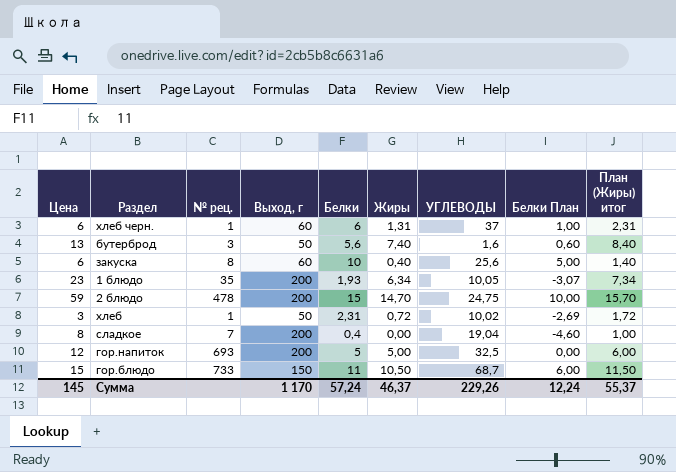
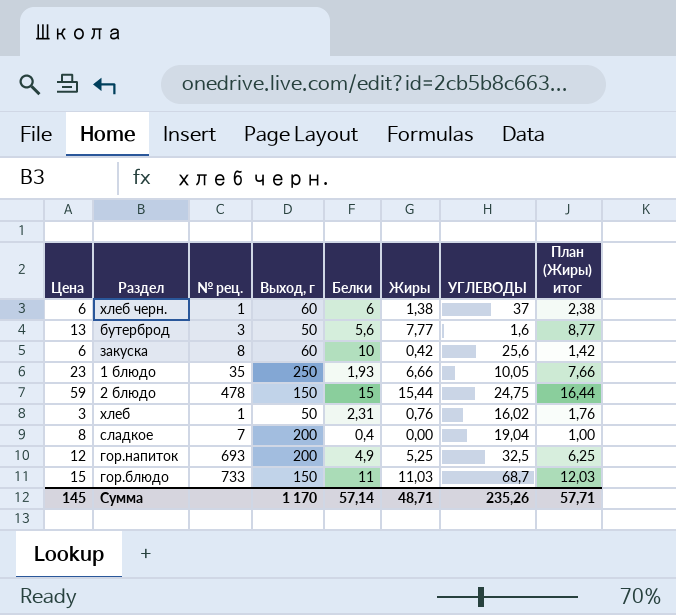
column Белки План | formula: [Белки] - 5 -> none
хлеб черн. | Жиры: 1,31 -> 1,38
хлеб черн. | План (Жиры) итог: 2,31 -> 2,38
бутерброд | Жиры: 7,40 -> 7,77
бутерброд | План (Жиры) итог: 8,40 -> 8,77
закуска | Жиры: 0,40 -> 0,42
закуска | План (Жиры) итог: 1,40 -> 1,42
1 блюдо | Выход, г: 200 -> 250
1 блюдо | Жиры: 6,34 -> 6,66
1 блюдо | План (Жиры) итог: 7,34 -> 7,66
2 блюдо | Выход, г: 200 -> 150
2 блюдо | Жиры: 14,70 -> 15,44
2 блюдо | План (Жиры) итог: 15,70 -> 16,44
хлеб | Жиры: 0,72 -> 0,76
хлеб | УГЛЕВОДЫ: 10,02 -> 16,02
хлеб | План (Жиры) итог: 1,72 -> 1,76
гор.напиток | Белки: 5 -> 4,9
гор.напиток | Жиры: 5,00 -> 5,25
гор.напиток | План (Жиры) итог: 6,00 -> 6,25
гор.блюдо | Жиры: 10,50 -> 11,03
гор.блюдо | План (Жиры) итог: 11,50 -> 12,03
Сумма | Белки: 57,24 -> 57,14
Сумма | Жиры: 46,37 -> 48,71
Сумма | УГЛЕВОДЫ: 229,26 -> 235,26
Сумма | План (Жиры) итог: 55,37 -> 57,71

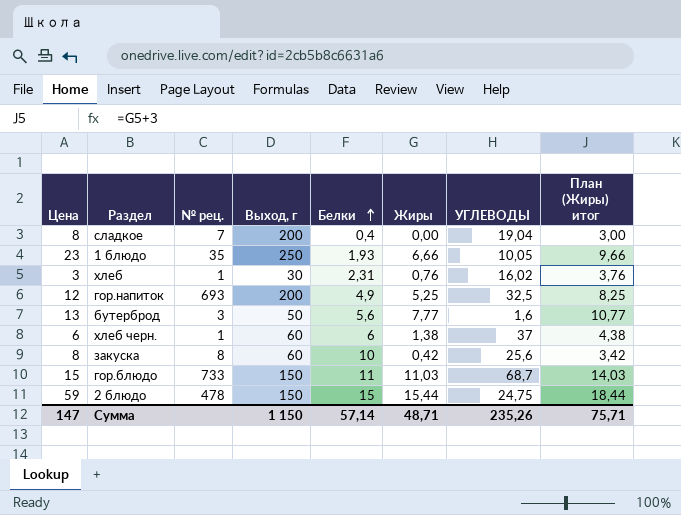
row order: none -> Белки ascending
column План (Жиры) итог | formula: [Жиры] + 1 -> [Жиры] + 3
хлеб | Выход, г: 50 -> 30
закуска | Цена: 6 -> 8
Сумма | Цена: 145 -> 147
Сумма | Выход, г: 1 170 -> 1 150
Сумма | План (Жиры) итог: 57,71 -> 75,71

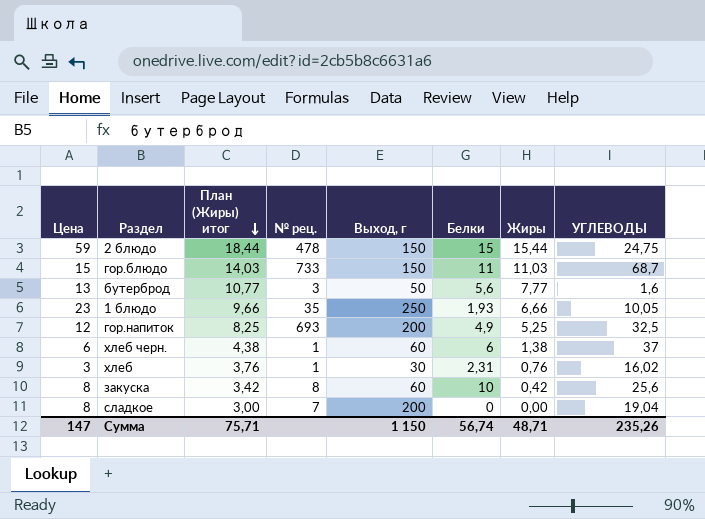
row order: Белки ascending -> План (Жиры) итог descending
column План (Жиры) итог | position: 8 -> 3
сладкое | Белки: 0,4 -> 0
Сумма | Белки: 57,14 -> 56,74

